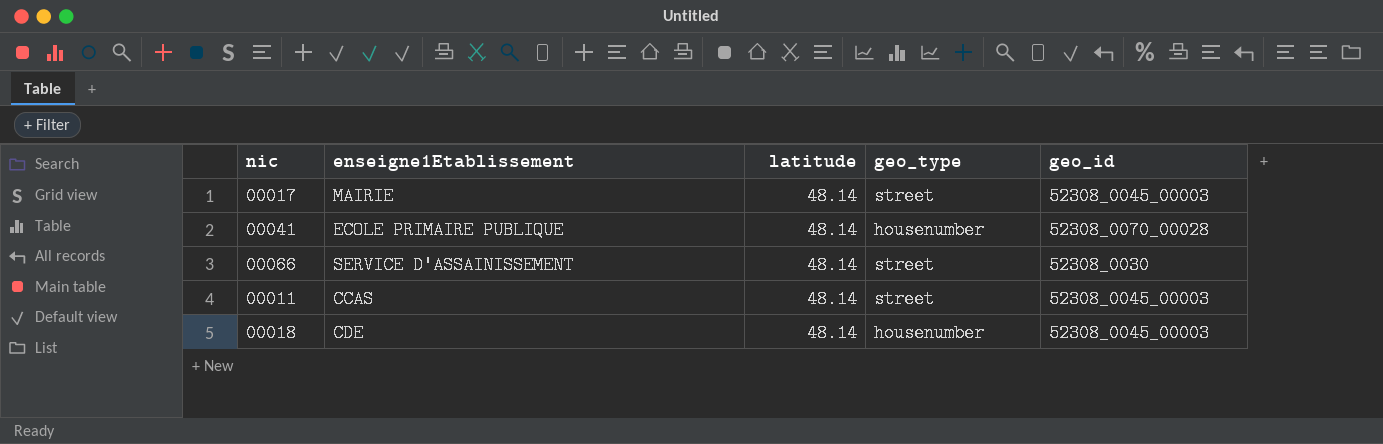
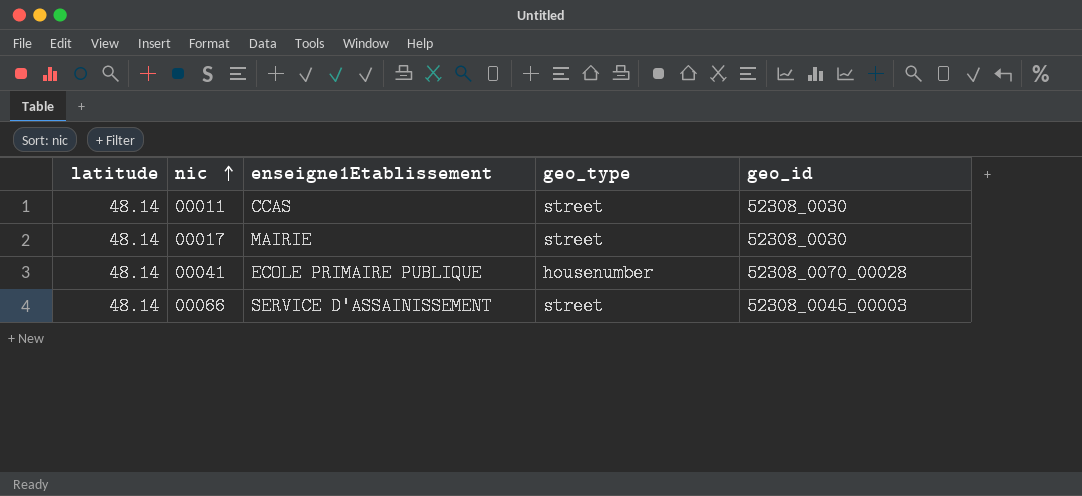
row order: none -> nic ascending
column latitude | position: 3 -> 1
row 00018: CDE | 48.14 | housenumber | 52308_0045_00003 -> none
00011 | geo_id: 52308_0045_00003 -> 52308_0030
00017 | geo_id: 52308_0045_00003 -> 52308_0030
00066 | geo_id: 52308_0030 -> 52308_0045_00003

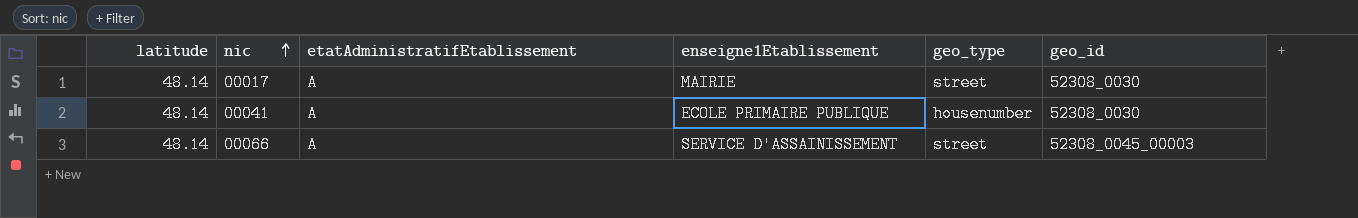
column etatAdministratifEtablissement | position: none -> 3
row 00011: 48.14 | CCAS | street | 52308_0030 -> none
00041 | geo_id: 52308_0070_00028 -> 52308_0030

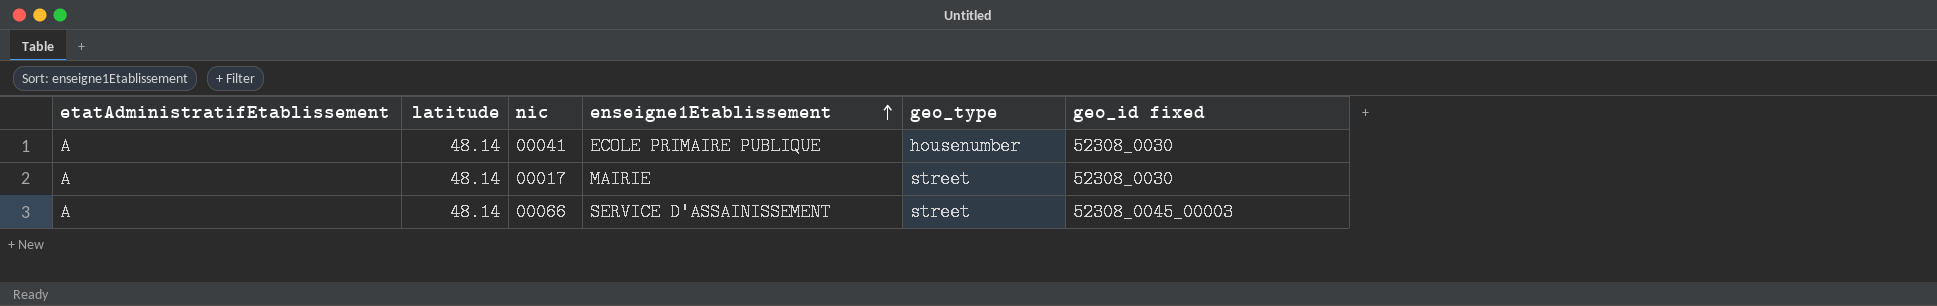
row order: nic ascending -> enseigne1Etablissement ascending
column etatAdministratifEtablissement | position: 3 -> 1
column name: geo_id -> geo_id fixed

